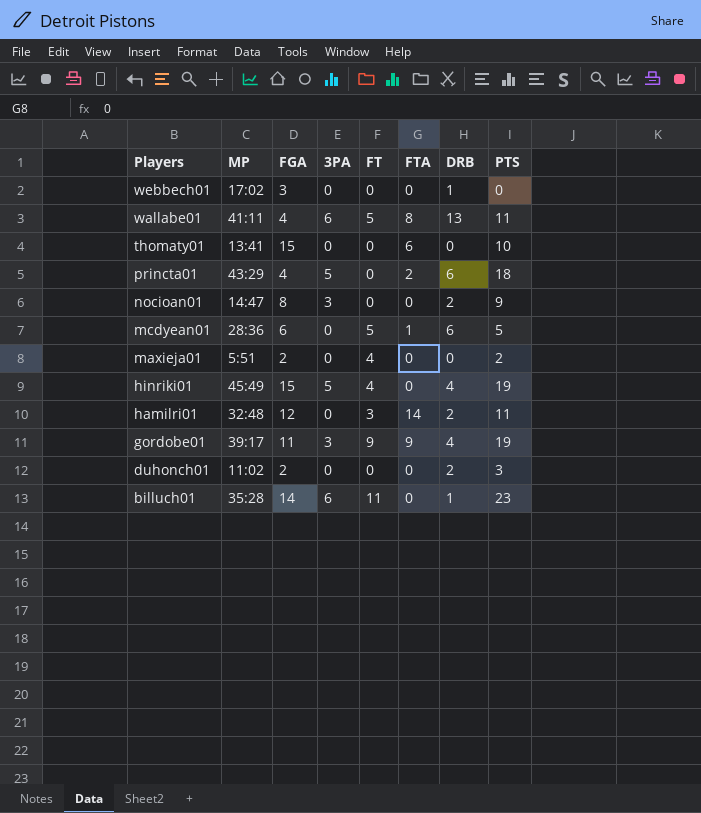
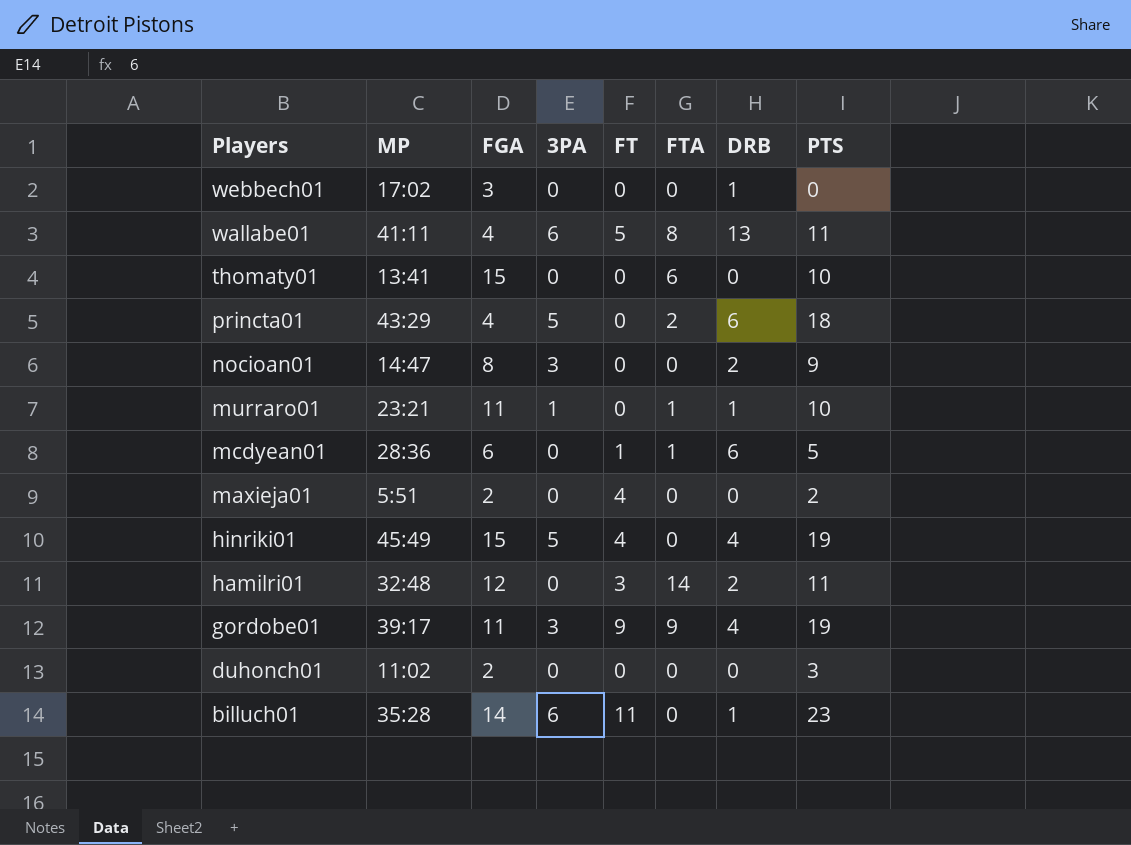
row murraro01: none -> 23:21 | 11 | 1 | 0 | 1 | 1 | 10
mcdyean01 | FT: 5 -> 1
duhonch01 | DRB: 2 -> 0

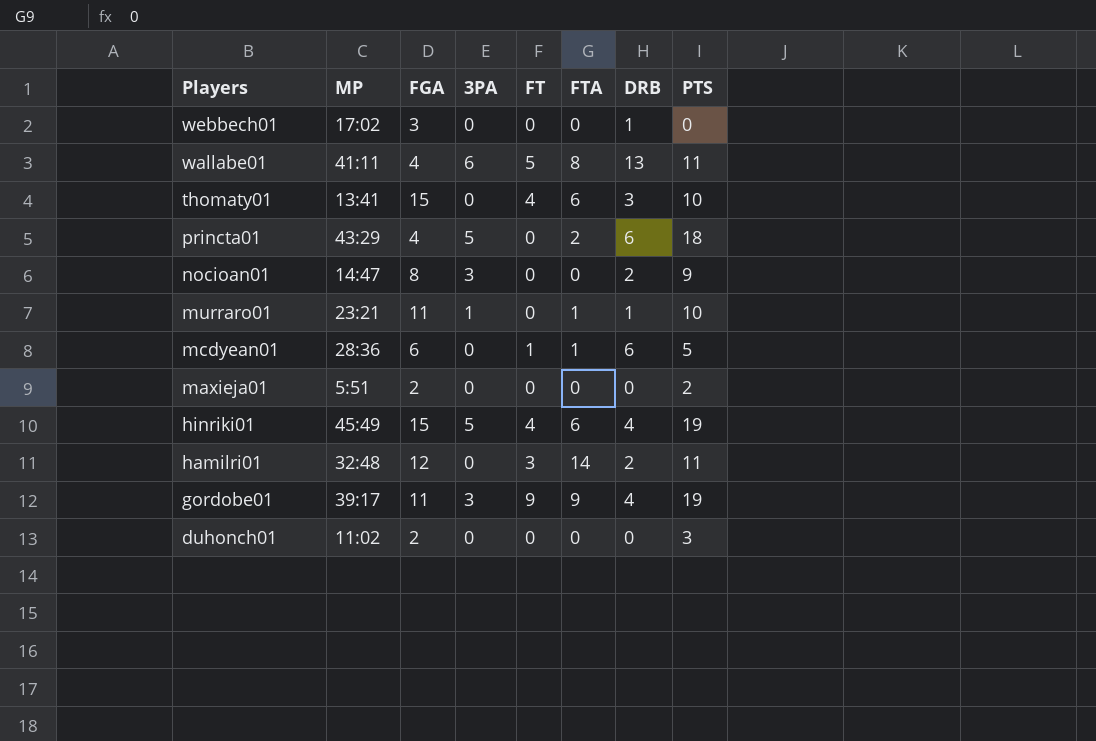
row billuch01: 35:28 | 14 | 6 | 11 | 0 | 1 | 23 -> none
thomaty01 | FT: 0 -> 4
thomaty01 | DRB: 0 -> 3
maxieja01 | FT: 4 -> 0
hinriki01 | FTA: 0 -> 6

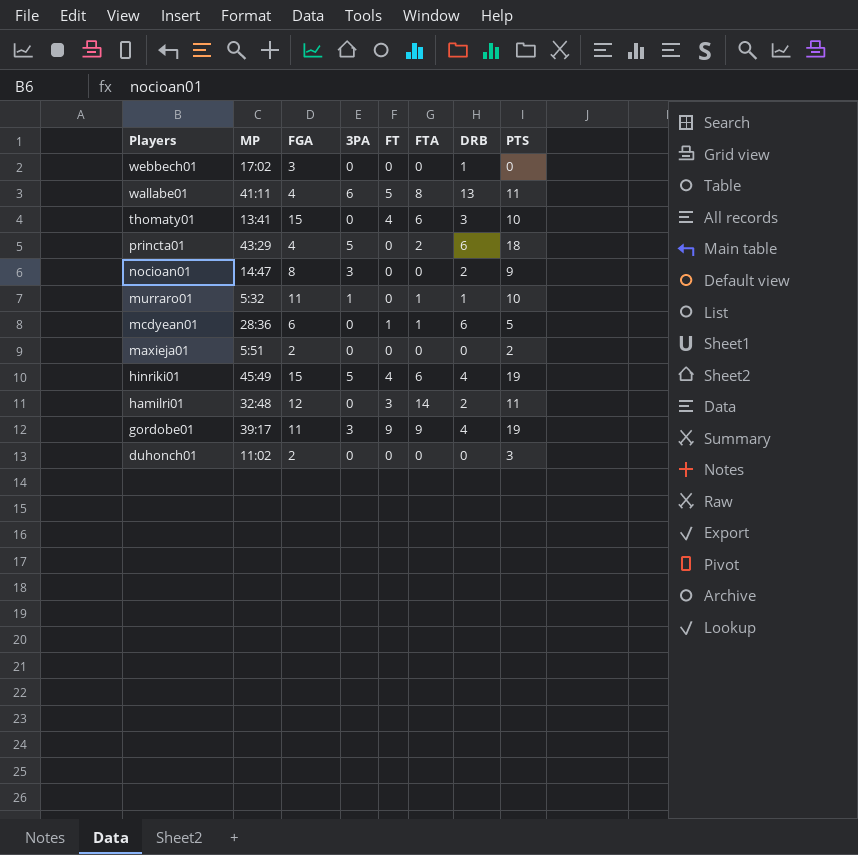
murraro01 | MP: 23:21 -> 5:32

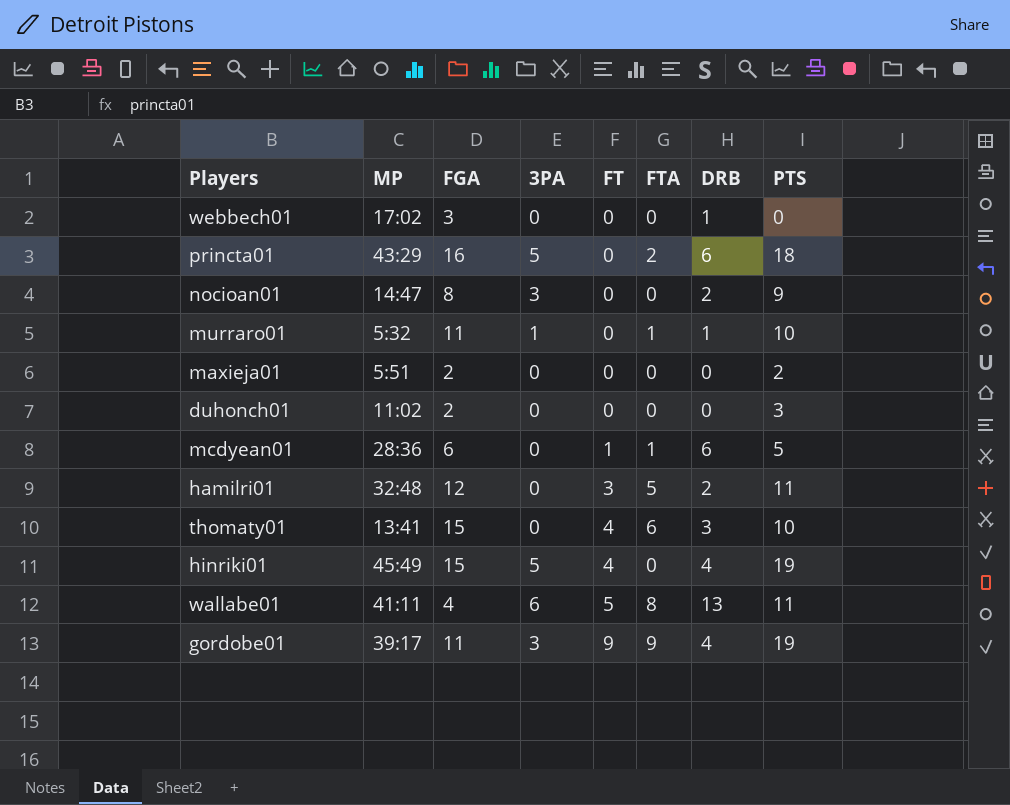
row order: Players descending -> FT ascending
princta01 | FGA: 4 -> 16
hamilri01 | FTA: 14 -> 5
hinriki01 | FTA: 6 -> 0

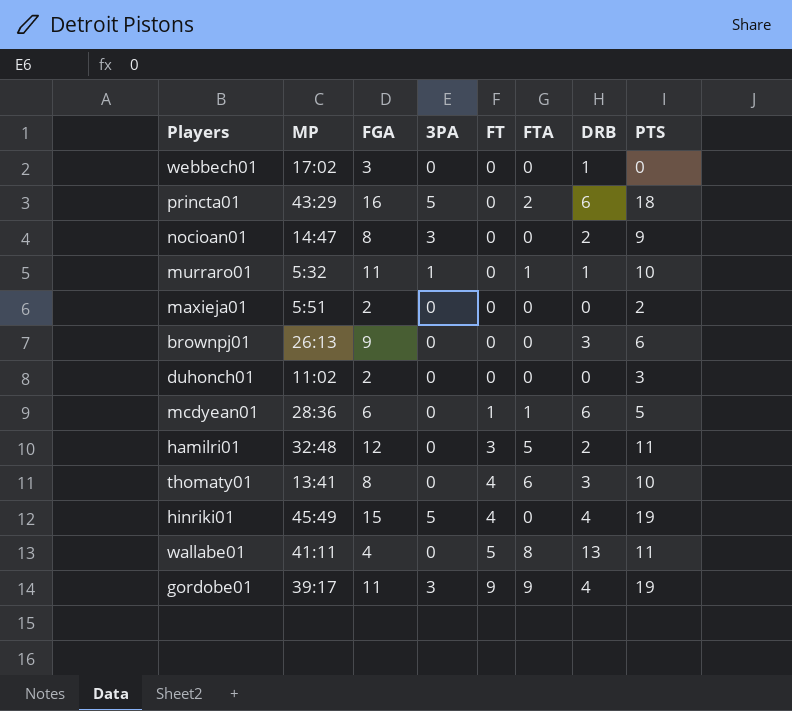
row brownpj01: none -> 26:13 | 9 | 0 | 0 | 0 | 3 | 6
thomaty01 | FGA: 15 -> 8
wallabe01 | 3PA: 6 -> 0

